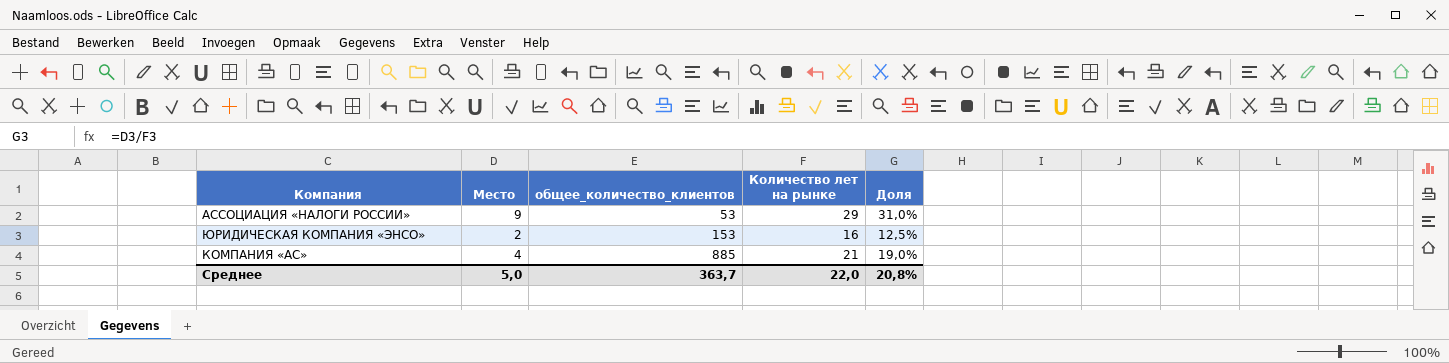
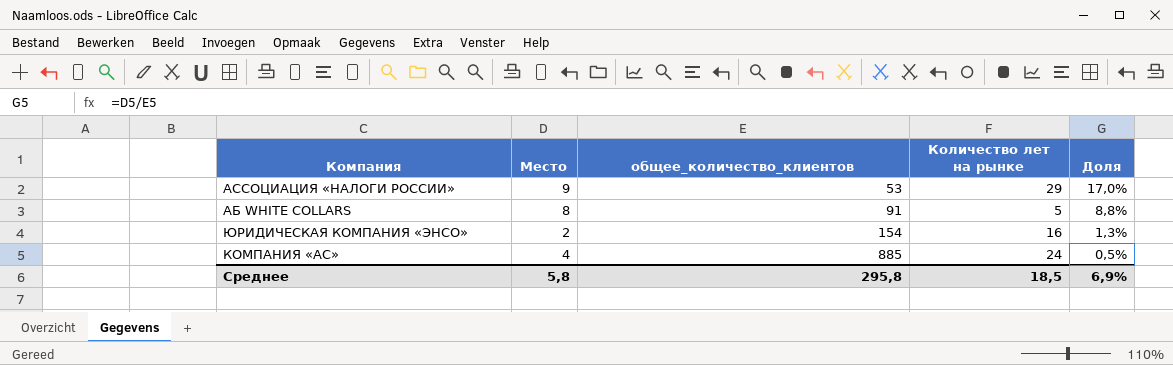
column Доля | formula: [Место] / [Количество лет на рынке] -> [Место] / [общее_количество_клиентов]
row АБ WHITE COLLARS: none -> 8 | 91 | 5 | 8,8%
ЮРИДИЧЕСКАЯ КОМПАНИЯ «ЭНСО» | общее_количество_клиентов: 153 -> 154
КОМПАНИЯ «АС» | Количество лет на рынке: 21 -> 24
Среднее | Место: 5,0 -> 5,8
Среднее | общее_количество_клиентов: 363,7 -> 295,8
Среднее | Количество лет на рынке: 22,0 -> 18,5
Среднее | Доля: 20,8% -> 6,9%

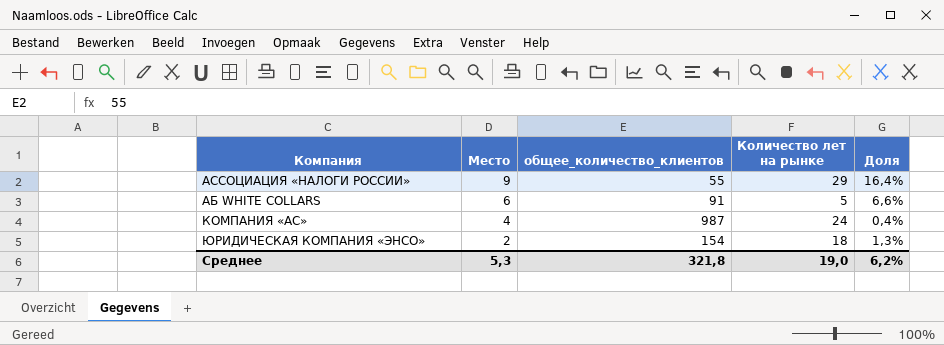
row order: общее_количество_клиентов ascending -> Место descending
АССОЦИАЦИЯ «НАЛОГИ РОССИИ» | общее_количество_клиентов: 53 -> 55
АССОЦИАЦИЯ «НАЛОГИ РОССИИ» | Доля: 17,0% -> 16,4%
АБ WHITE COLLARS | Место: 8 -> 6
АБ WHITE COLLARS | Доля: 8,8% -> 6,6%
КОМПАНИЯ «АС» | общее_количество_клиентов: 885 -> 987
КОМПАНИЯ «АС» | Доля: 0,5% -> 0,4%
ЮРИДИЧЕСКАЯ КОМПАНИЯ «ЭНСО» | Количество лет на рынке: 16 -> 18
Среднее | Место: 5,8 -> 5,3
Среднее | общее_количество_клиентов: 295,8 -> 321,8
Среднее | Количество лет на рынке: 18,5 -> 19,0
Среднее | Доля: 6,9% -> 6,2%

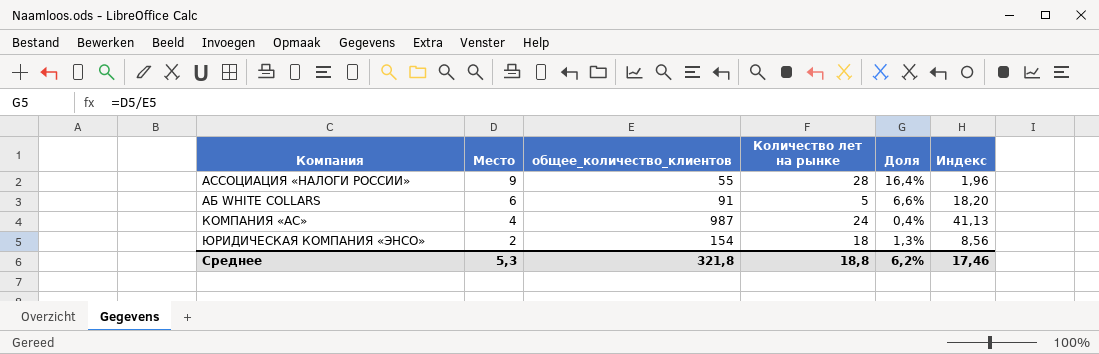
column Индекс | formula: none -> [общее_количество_клиентов] / [Количество лет на рынке]
АССОЦИАЦИЯ «НАЛОГИ РОССИИ» | Количество лет на рынке: 29 -> 28
Среднее | Количество лет на рынке: 19,0 -> 18,8

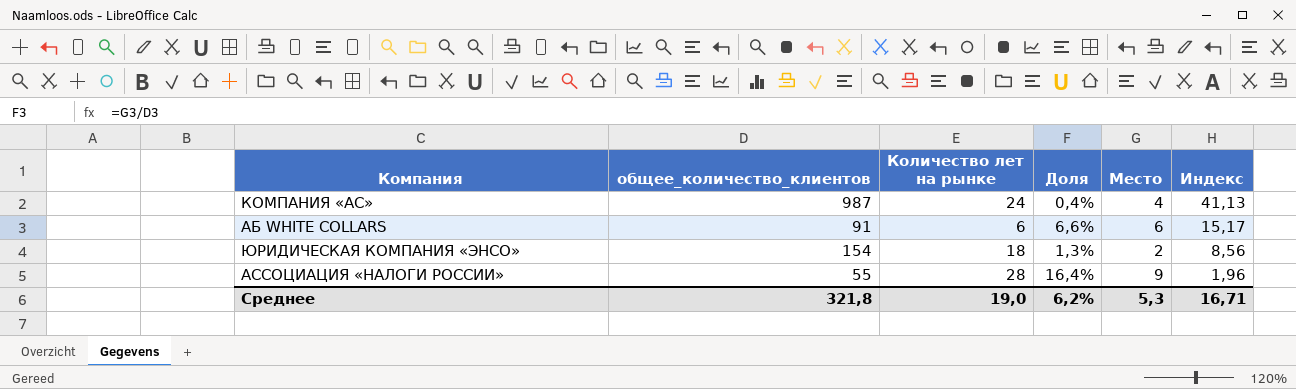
row order: Место descending -> Индекс descending
column Место | position: 2 -> 5
АБ WHITE COLLARS | Количество лет на рынке: 5 -> 6
АБ WHITE COLLARS | Индекс: 18,20 -> 15,17
Среднее | Количество лет на рынке: 18,8 -> 19,0
Среднее | Индекс: 17,46 -> 16,71

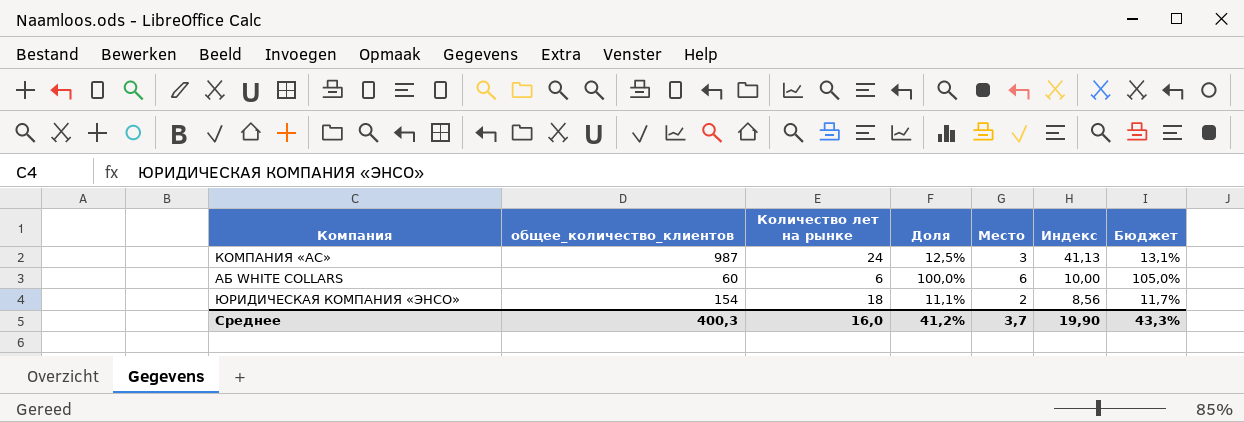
column Доля | formula: [Место] / [общее_количество_клиентов] -> [Место] / [Количество лет на рынке]
column Бюджет | formula: none -> [Доля] * 1,05
row АССОЦИАЦИЯ «НАЛОГИ РОССИИ»: 55 | 28 | 16,4% | 9 | 1,96 -> none
КОМПАНИЯ «АС» | Место: 4 -> 3
АБ WHITE COLLARS | общее_количество_клиентов: 91 -> 60
АБ WHITE COLLARS | Индекс: 15,17 -> 10,00
Среднее | общее_количество_клиентов: 321,8 -> 400,3
Среднее | Количество лет на рынке: 19,0 -> 16,0
Среднее | Доля: 6,2% -> 41,2%
Среднее | Место: 5,3 -> 3,7
Среднее | Индекс: 16,71 -> 19,90

